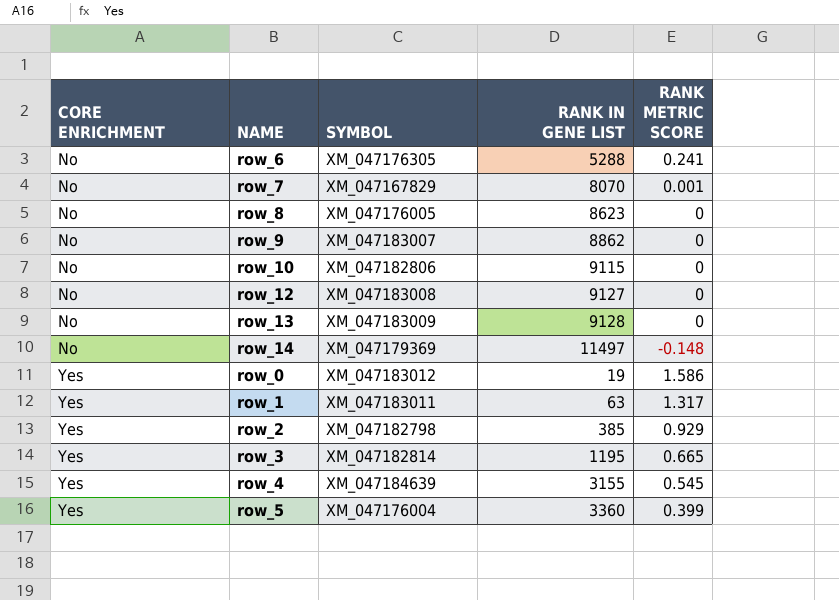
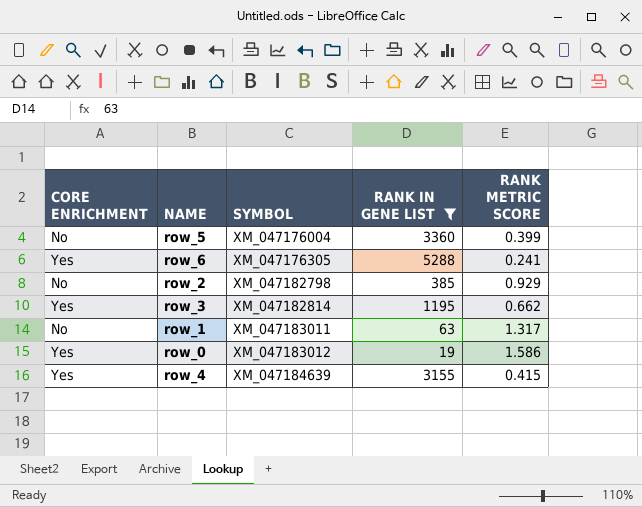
filter: none -> RANK IN GENE LIST <= 5288
row order: CORE ENRICHMENT ascending -> SYMBOL ascending
row_5 | CORE ENRICHMENT: Yes -> No
row_6 | CORE ENRICHMENT: No -> Yes
row_2 | CORE ENRICHMENT: Yes -> No
row_3 | RANK METRIC SCORE: 0.665 -> 0.662
row_1 | CORE ENRICHMENT: Yes -> No
row_4 | RANK METRIC SCORE: 0.545 -> 0.415

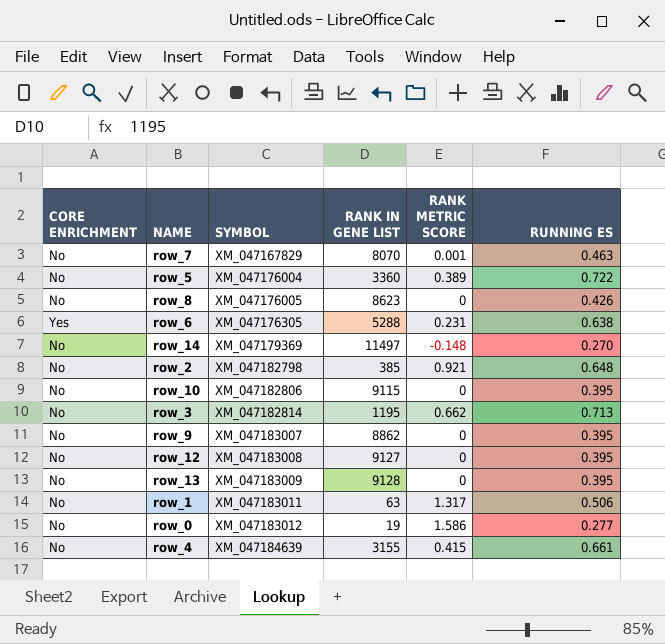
filter: RANK IN GENE LIST <= 5288 -> none
column RUNNING ES | position: none -> 6
row_5 | RANK METRIC SCORE: 0.399 -> 0.389
row_6 | RANK METRIC SCORE: 0.241 -> 0.231
row_2 | RANK METRIC SCORE: 0.929 -> 0.921
row_3 | CORE ENRICHMENT: Yes -> No
row_0 | CORE ENRICHMENT: Yes -> No
row_4 | CORE ENRICHMENT: Yes -> No

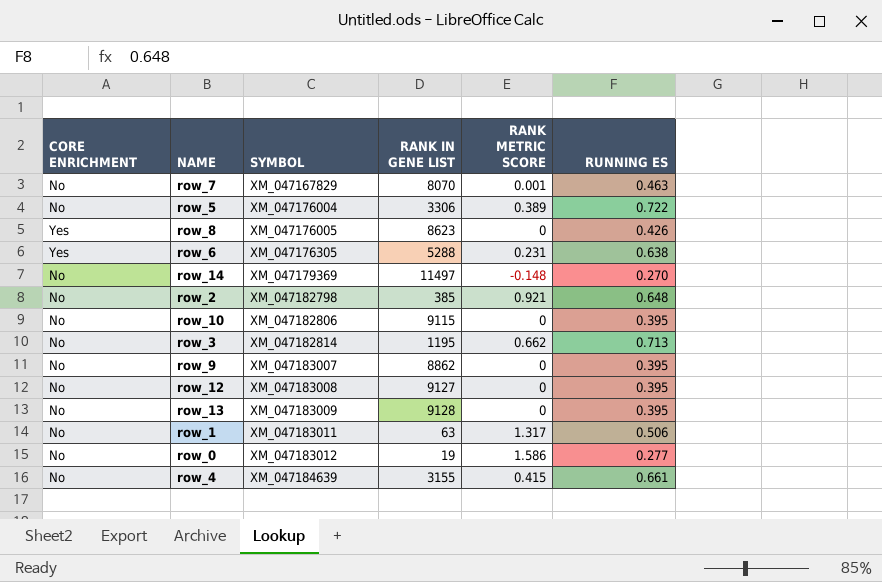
row_5 | RANK IN GENE LIST: 3360 -> 3306
row_8 | CORE ENRICHMENT: No -> Yes

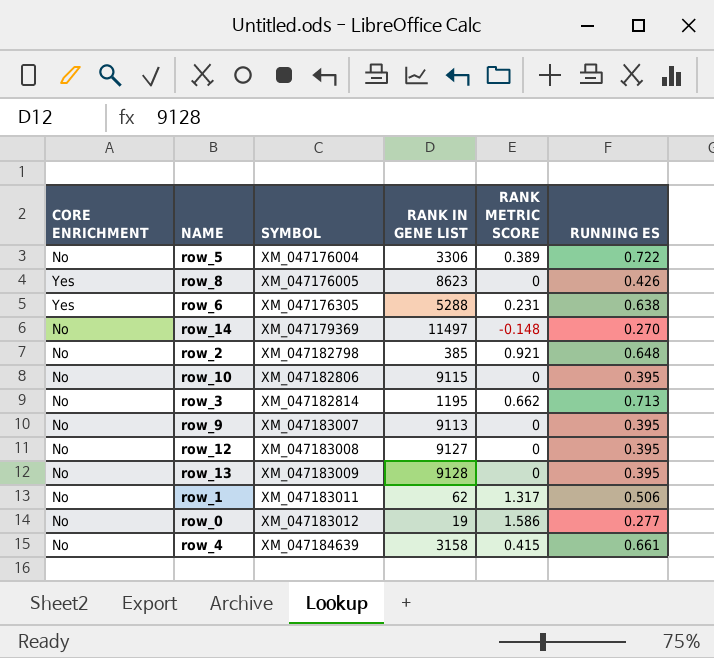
row row_7: No | XM_047167829 | 8070 | 0.001 | 0.463 -> none
row_9 | RANK IN GENE LIST: 8862 -> 9113
row_1 | RANK IN GENE LIST: 63 -> 62
row_4 | RANK IN GENE LIST: 3155 -> 3158

